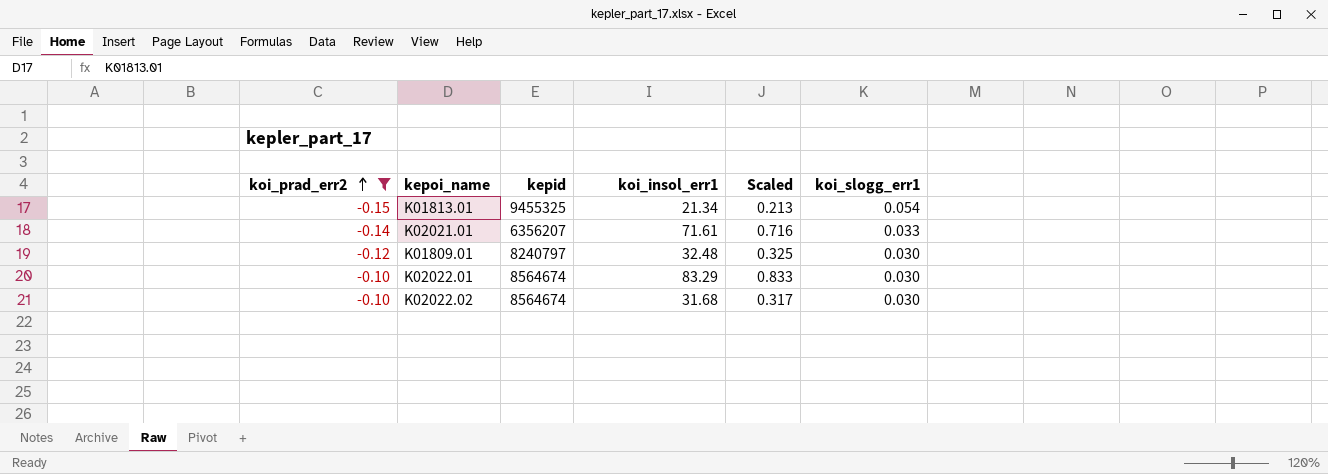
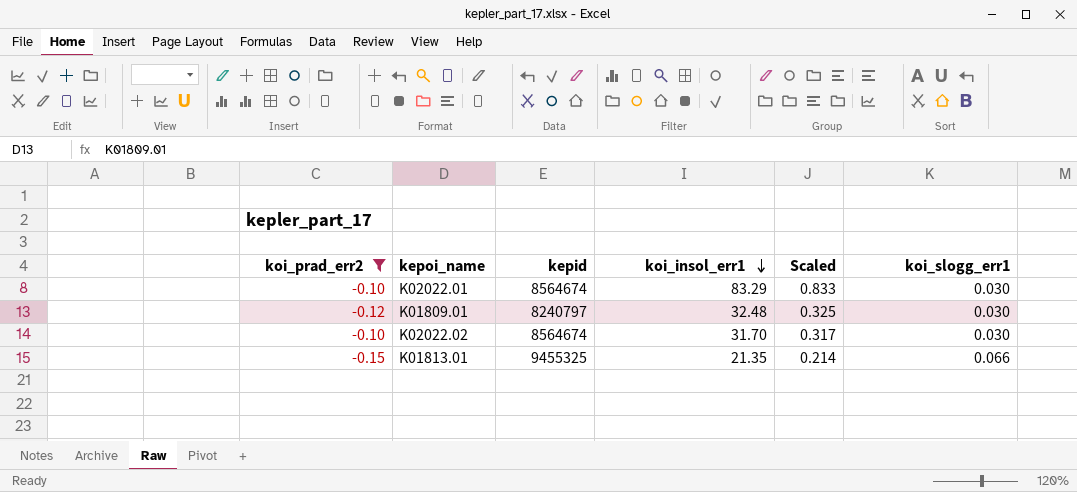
row order: koi_prad_err2 ascending -> koi_insol_err1 descending
row K02021.01: -0.14 | 6356207 | 71.61 | 0.716 | 0.033 -> none
K02022.02 | koi_insol_err1: 31.68 -> 31.70
K01813.01 | koi_insol_err1: 21.34 -> 21.35
K01813.01 | Scaled: 0.213 -> 0.214
K01813.01 | koi_slogg_err1: 0.054 -> 0.066

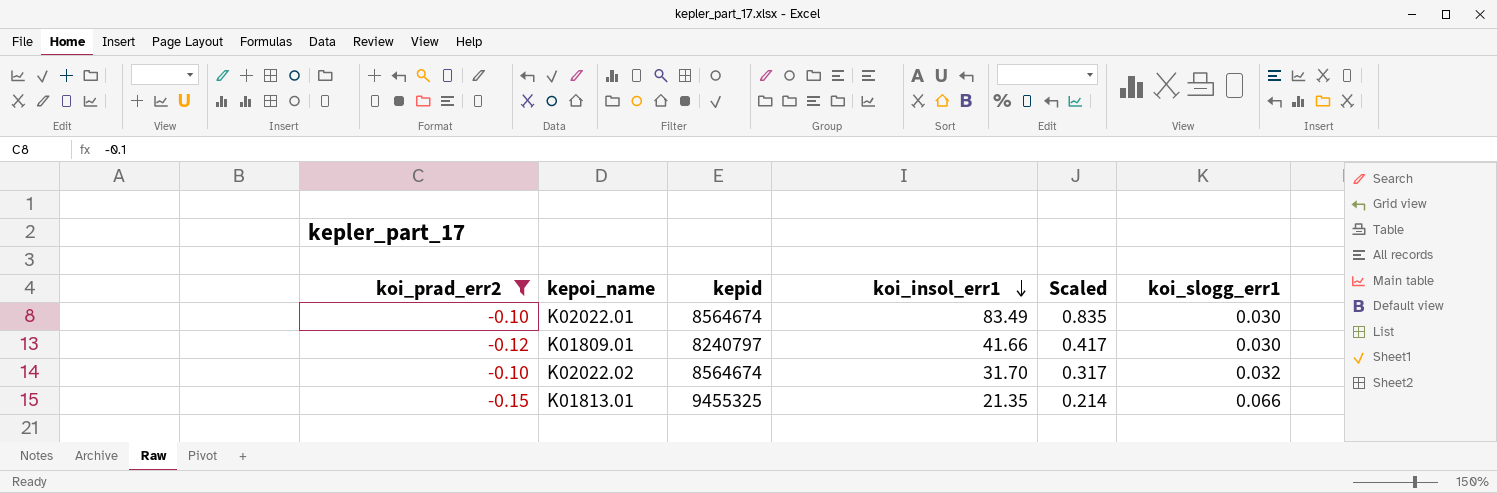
K02022.01 | koi_insol_err1: 83.29 -> 83.49
K02022.01 | Scaled: 0.833 -> 0.835
K01809.01 | koi_insol_err1: 32.48 -> 41.66
K01809.01 | Scaled: 0.325 -> 0.417
K02022.02 | koi_slogg_err1: 0.030 -> 0.032

